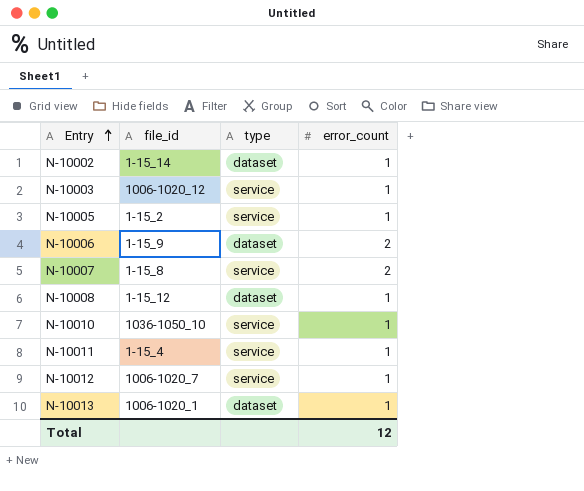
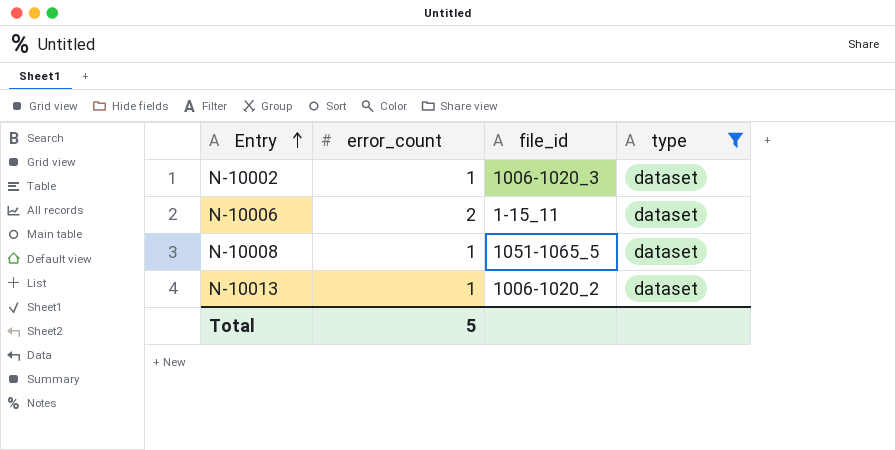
filter: none -> type = dataset
column error_count | position: 4 -> 2
N-10002 | file_id: 1-15_14 -> 1006-1020_3
N-10006 | file_id: 1-15_9 -> 1-15_11
N-10008 | file_id: 1-15_12 -> 1051-1065_5
N-10013 | file_id: 1006-1020_1 -> 1006-1020_2
Total | error_count: 12 -> 5

